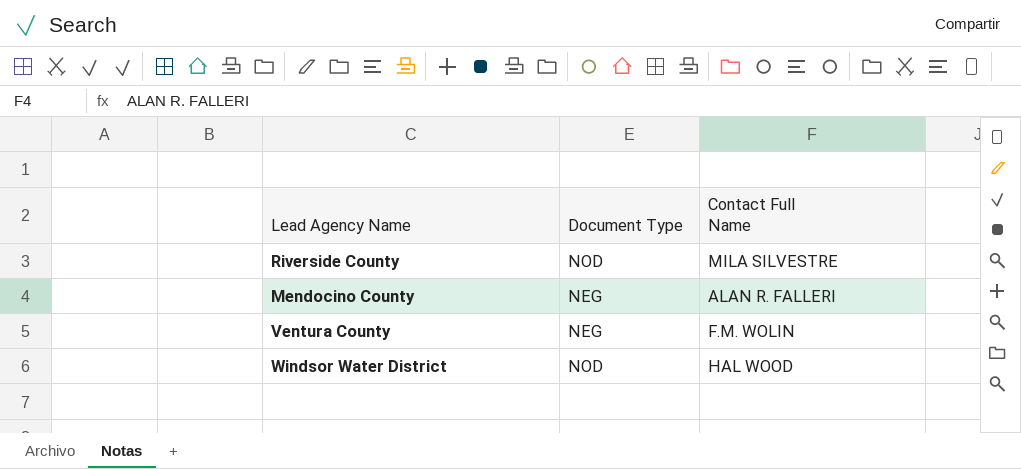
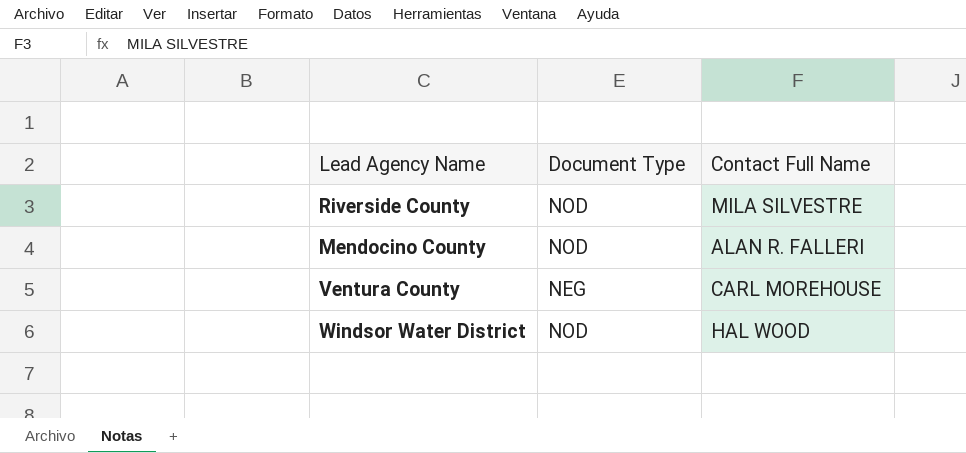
Mendocino County | Document Type: NEG -> NOD
Ventura County | Contact Full Name: F.M. WOLIN -> CARL MOREHOUSE

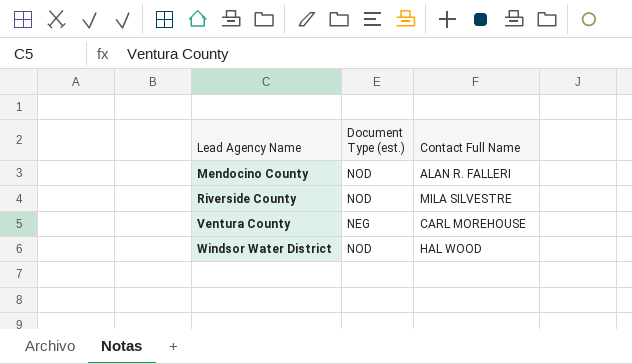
row order: none -> Lead Agency Name ascending
column name: Document Type -> Document Type (est.)

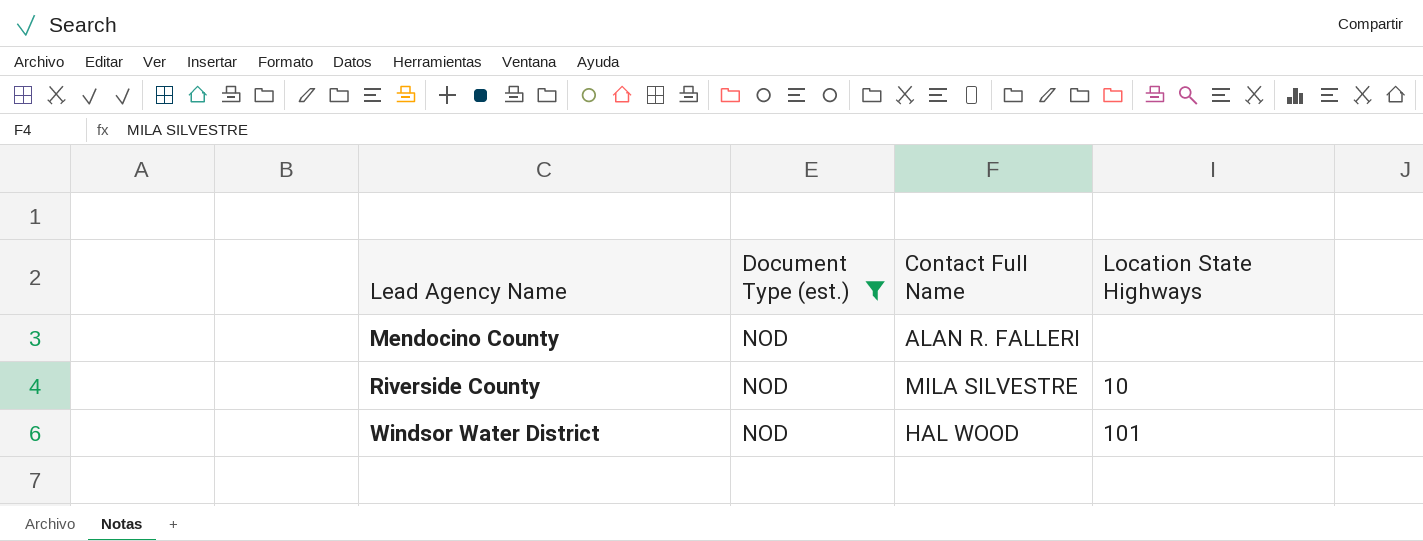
filter: none -> Document Type (est.) = NOD
column Location State Highways | position: none -> 4

